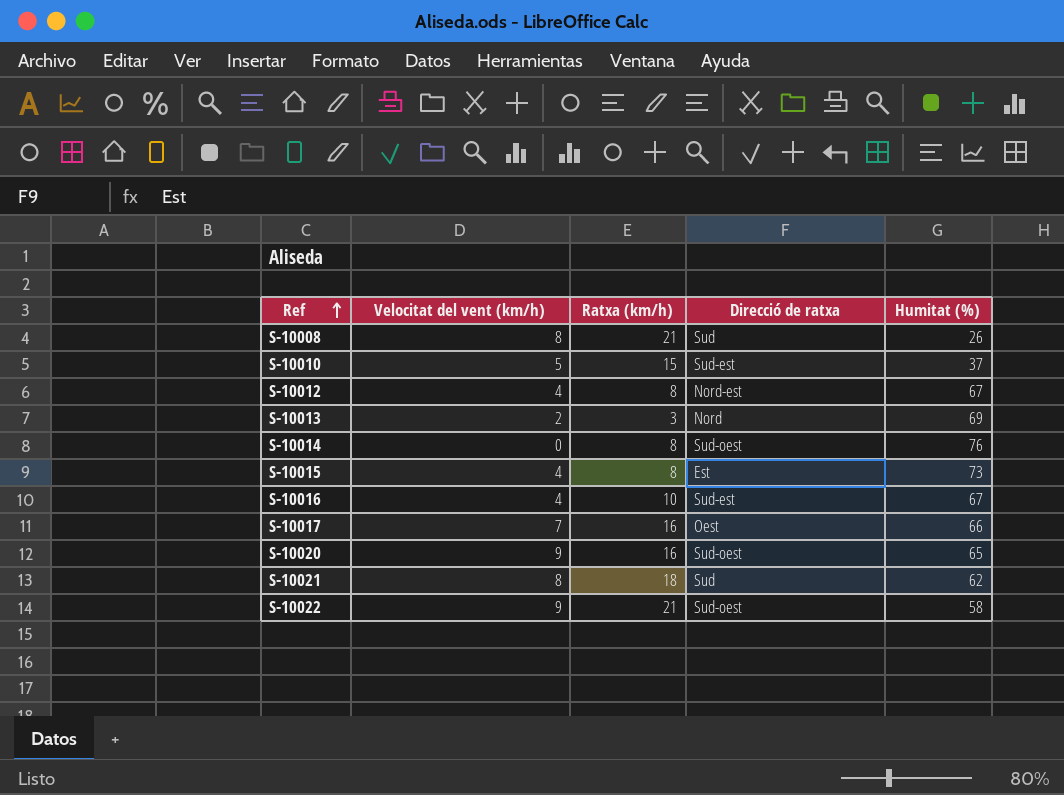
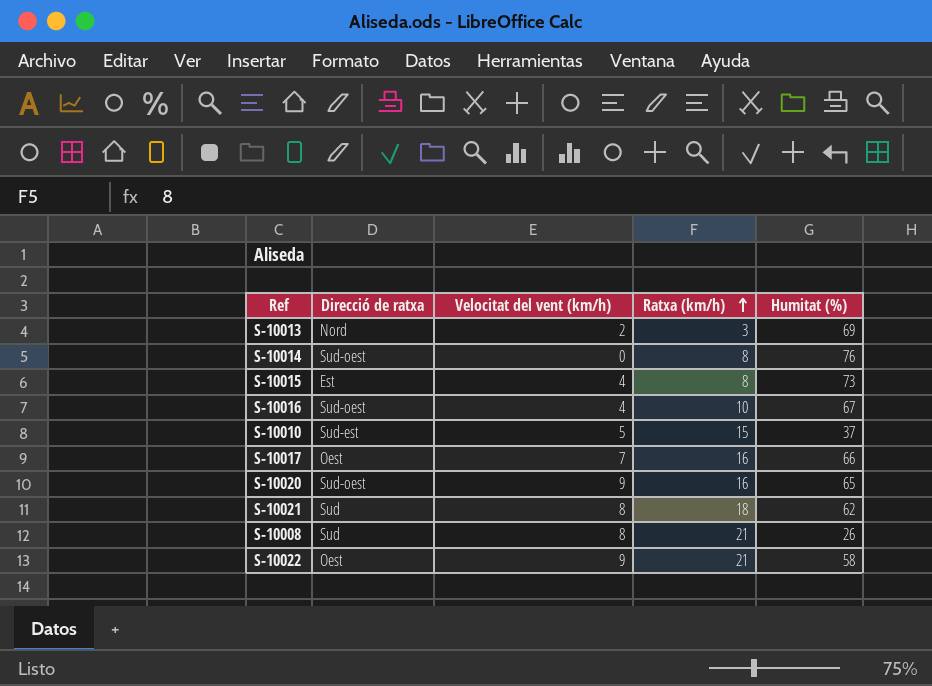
row order: Ref ascending -> Ratxa (km/h) ascending
column Direcció de ratxa | position: 4 -> 2
row S-10012: 4 | 8 | Nord-est | 67 -> none
S-10016 | Direcció de ratxa: Sud-est -> Sud-oest
S-10022 | Direcció de ratxa: Sud-oest -> Oest

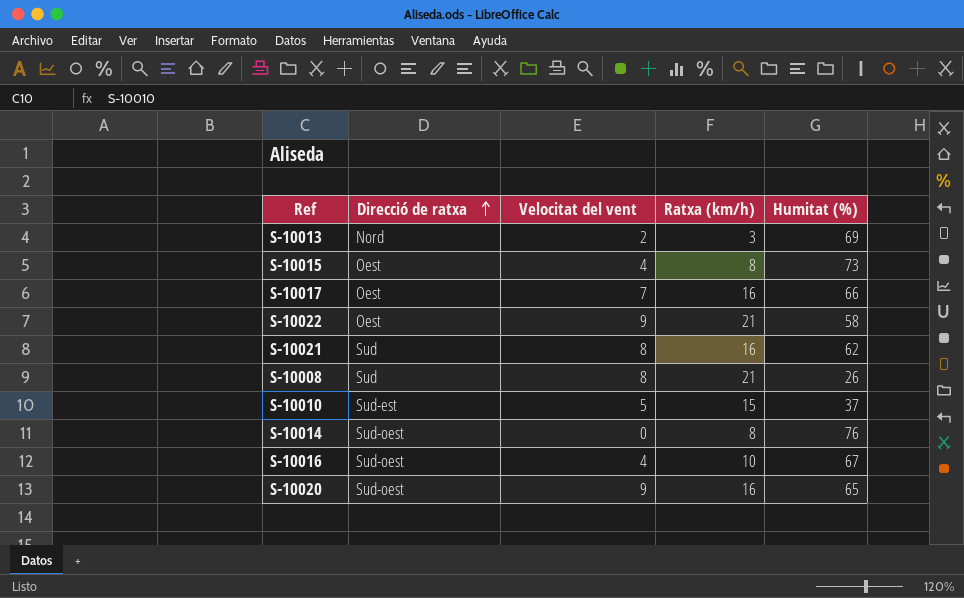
row order: Ratxa (km/h) ascending -> Direcció de ratxa ascending
column name: Velocitat del vent (km/h) -> Velocitat del vent
S-10015 | Direcció de ratxa: Est -> Oest
S-10021 | Ratxa (km/h): 18 -> 16

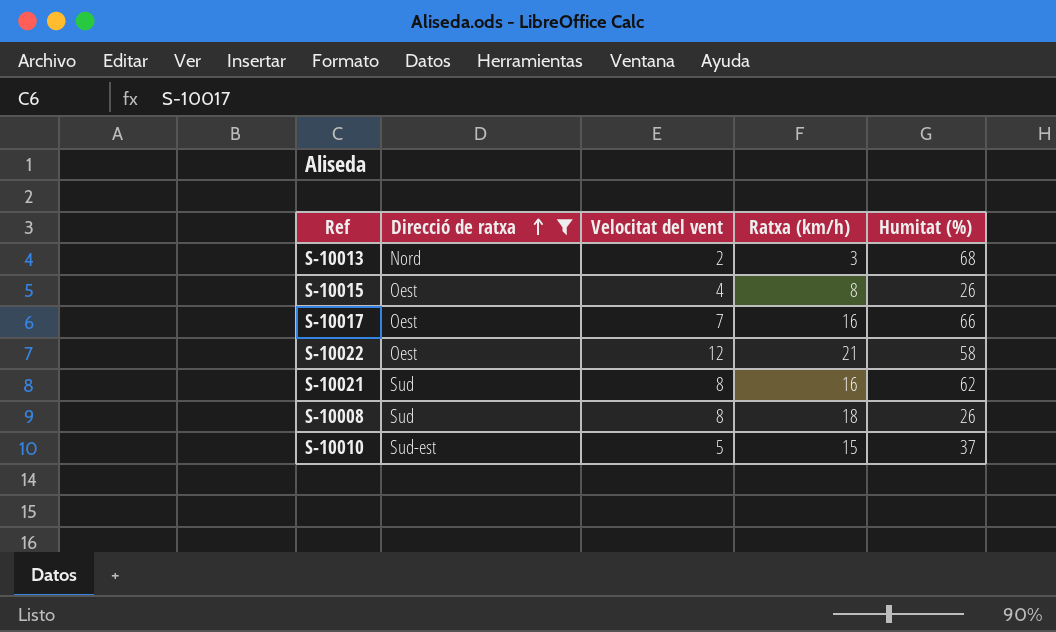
filter: none -> Direcció de ratxa != Sud-oest
S-10013 | Humitat (%): 69 -> 68
S-10015 | Humitat (%): 73 -> 26
S-10022 | Velocitat del vent: 9 -> 12
S-10008 | Ratxa (km/h): 21 -> 18

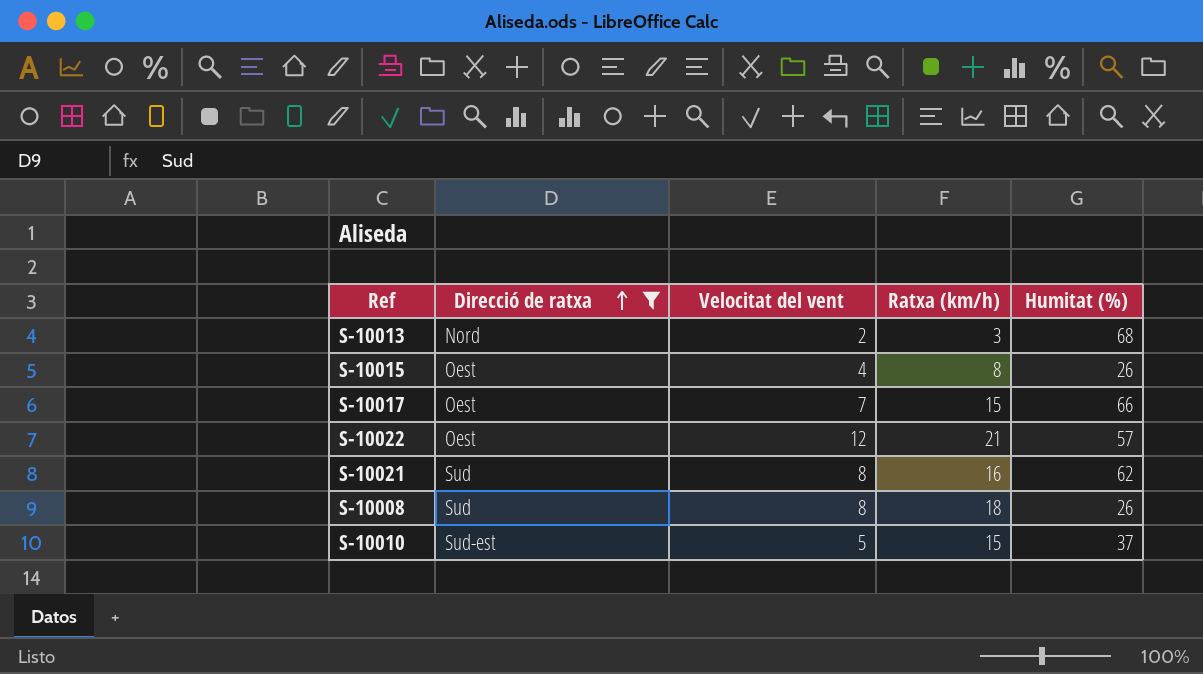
S-10017 | Ratxa (km/h): 16 -> 15
S-10022 | Humitat (%): 58 -> 57

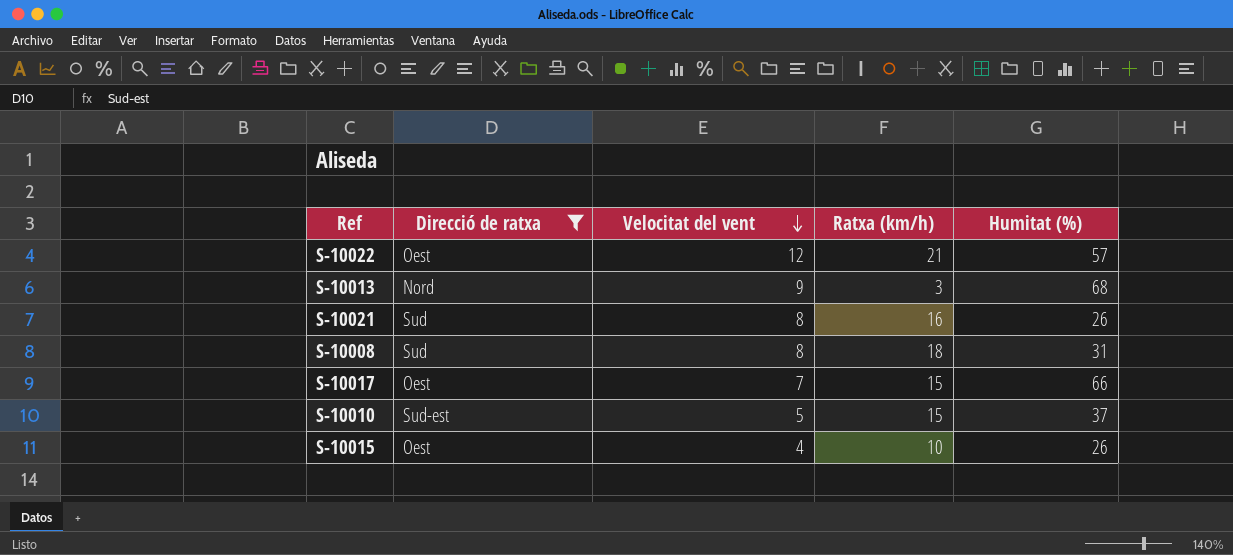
row order: Direcció de ratxa ascending -> Velocitat del vent descending
S-10013 | Velocitat del vent: 2 -> 9
S-10021 | Humitat (%): 62 -> 26
S-10008 | Humitat (%): 26 -> 31
S-10015 | Ratxa (km/h): 8 -> 10

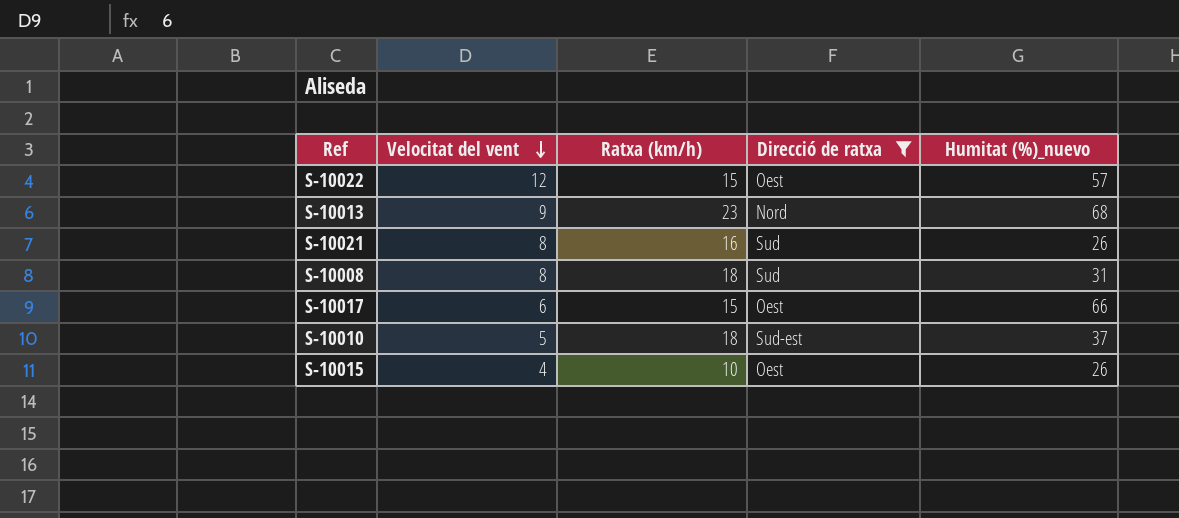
column Direcció de ratxa | position: 2 -> 4
column name: Humitat (%) -> Humitat (%)_nuevo
S-10022 | Ratxa (km/h): 21 -> 15
S-10013 | Ratxa (km/h): 3 -> 23
S-10017 | Velocitat del vent: 7 -> 6
S-10010 | Ratxa (km/h): 15 -> 18

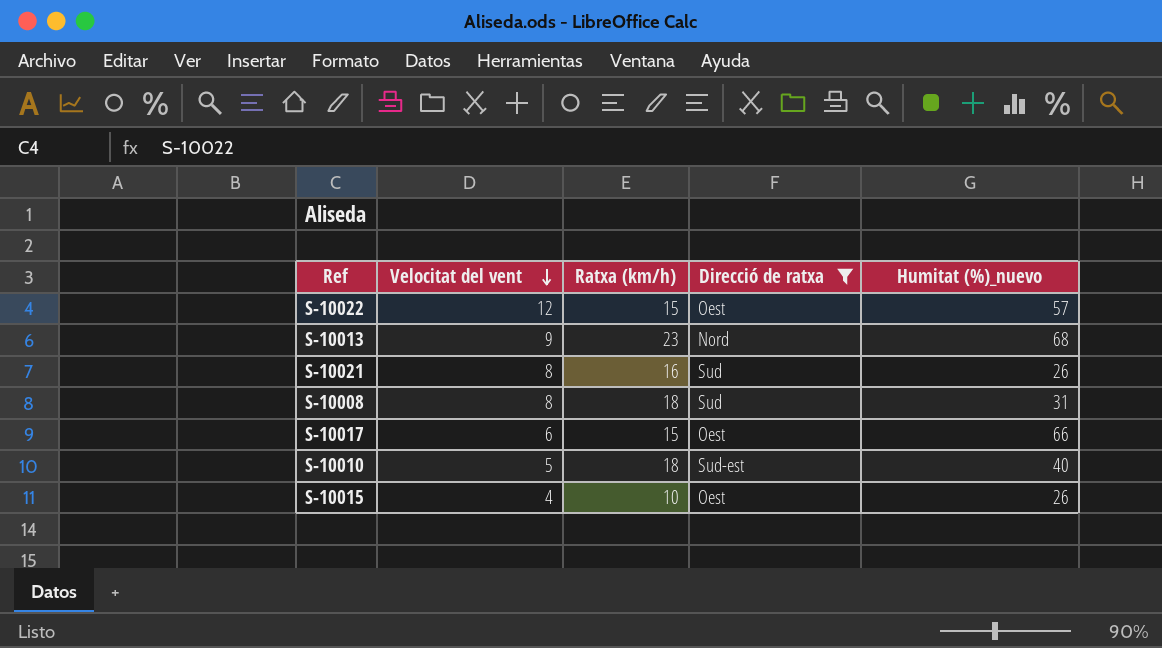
S-10010 | Humitat (%)_nuevo: 37 -> 40

